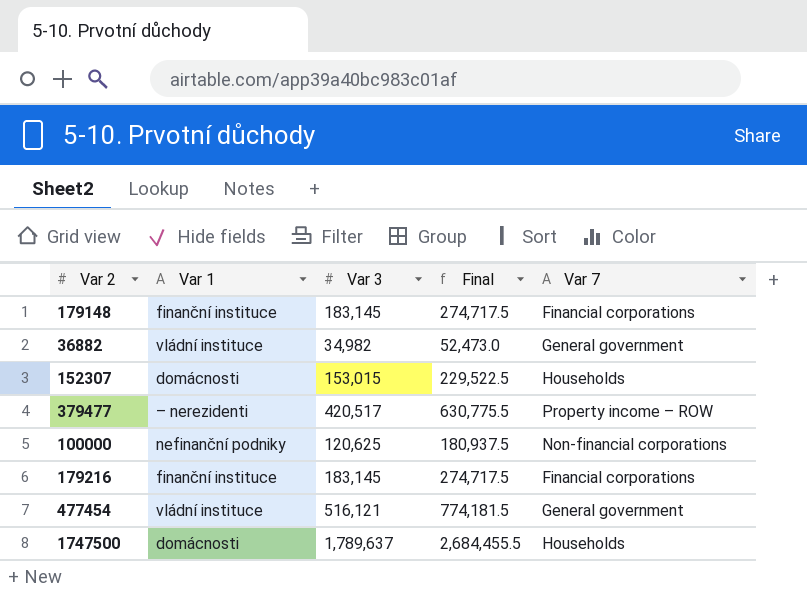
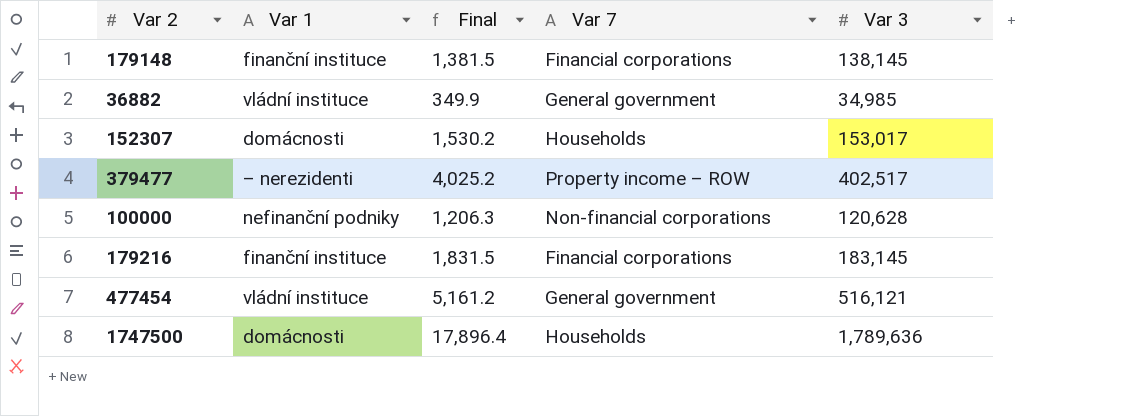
column Final | formula: [Var 3] * 1.5 -> [Var 3] * 0.01
column Var 3 | position: 3 -> 5
179148 | Var 3: 183,145 -> 138,145
36882 | Var 3: 34,982 -> 34,985
152307 | Var 3: 153,015 -> 153,017
379477 | Var 3: 420,517 -> 402,517
100000 | Var 3: 120,625 -> 120,628
1747500 | Var 3: 1,789,637 -> 1,789,636

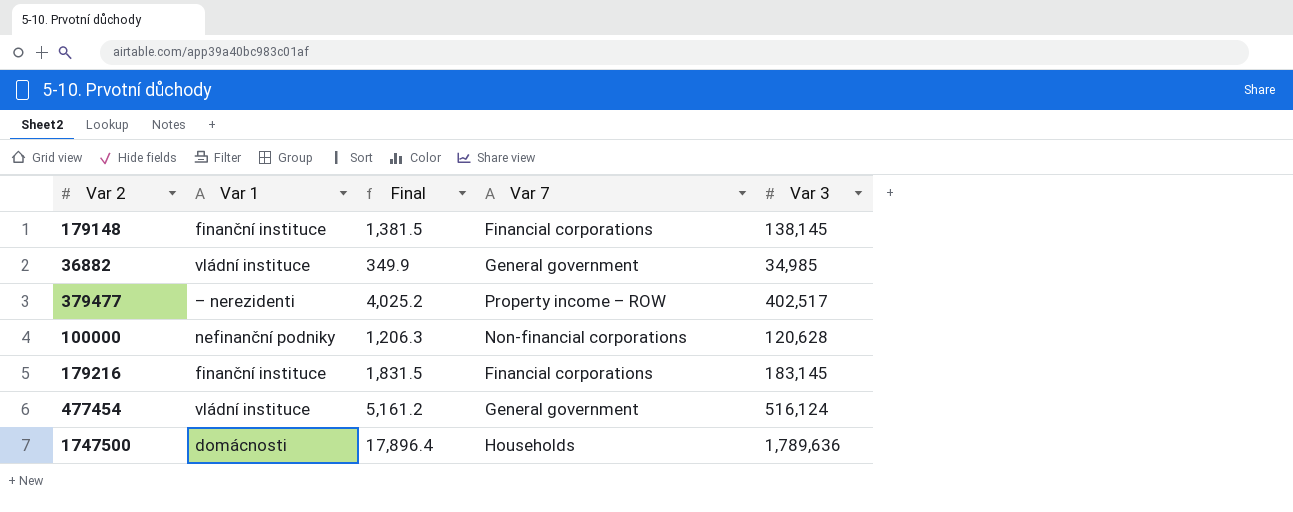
row 152307: domácnosti | 1,530.2 | Households | 153,017 -> none
477454 | Var 3: 516,121 -> 516,124

